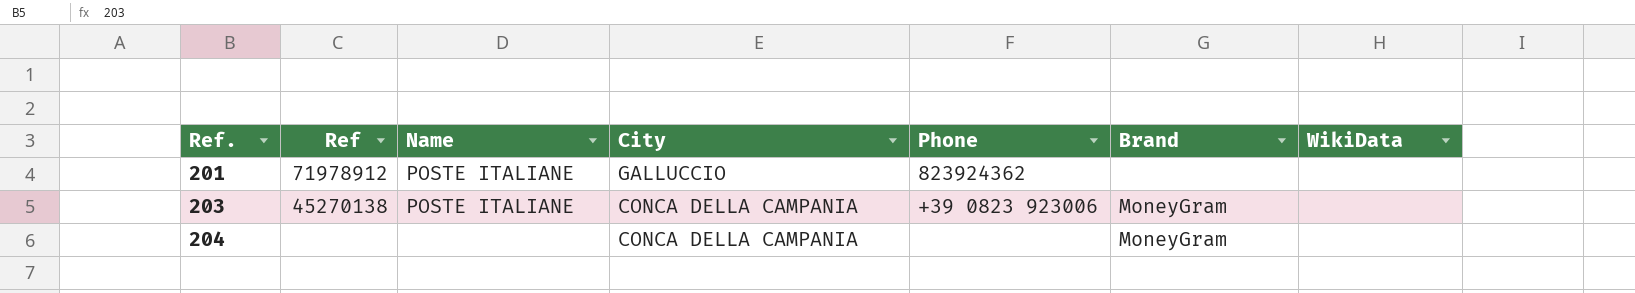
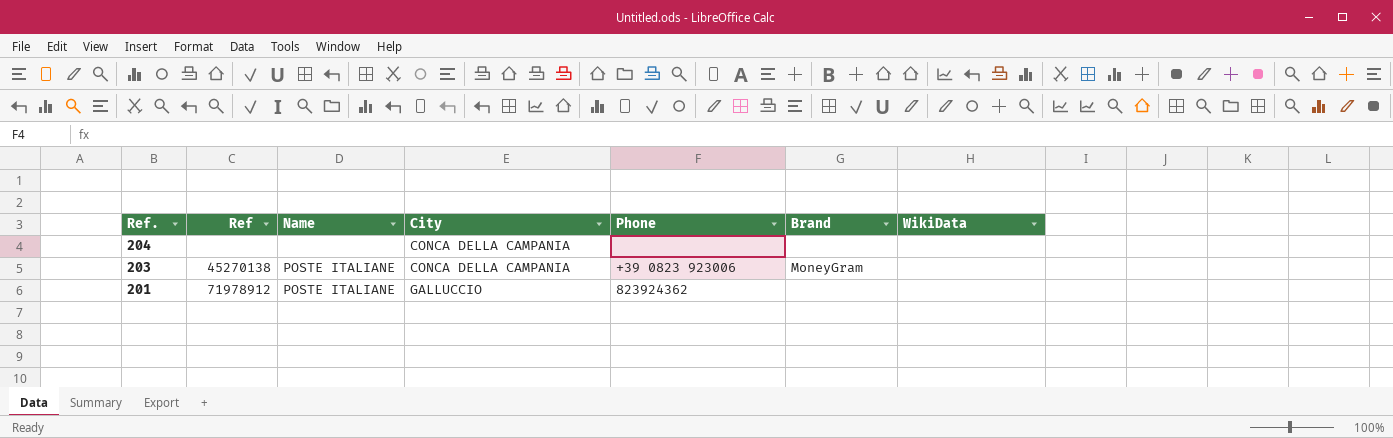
row order: Ref. ascending -> Ref. descending
204 | Brand: MoneyGram -> none

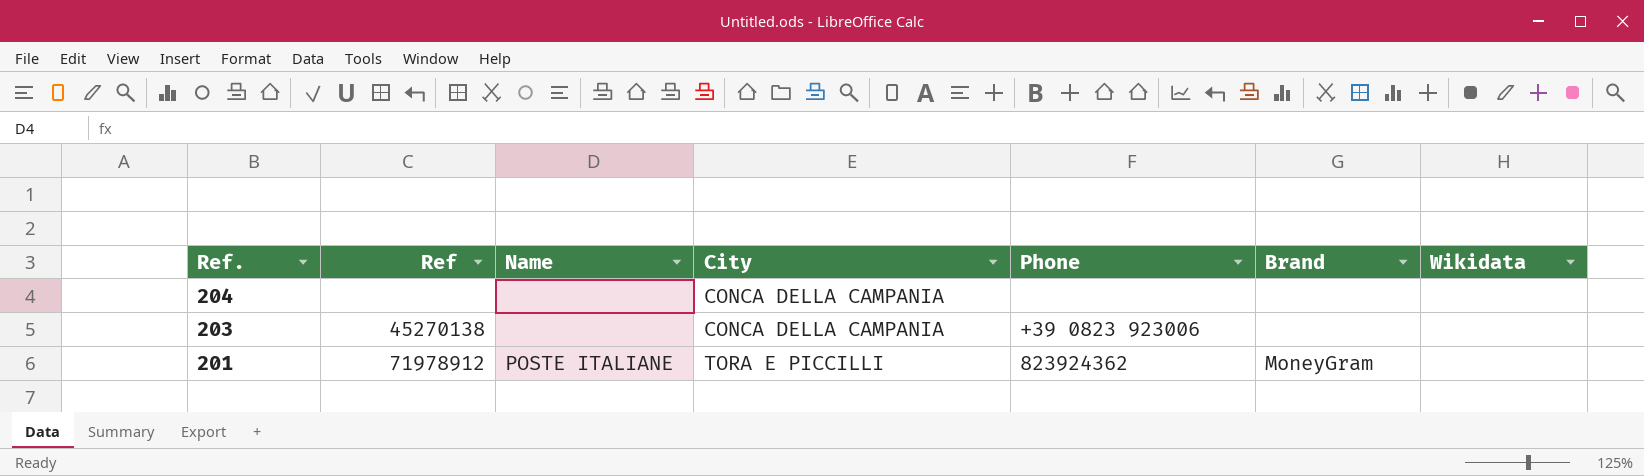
column name: WikiData -> Wikidata
203 | Name: POSTE ITALIANE -> none
203 | Brand: MoneyGram -> none
201 | City: GALLUCCIO -> TORA E PICCILLI
201 | Brand: none -> MoneyGram

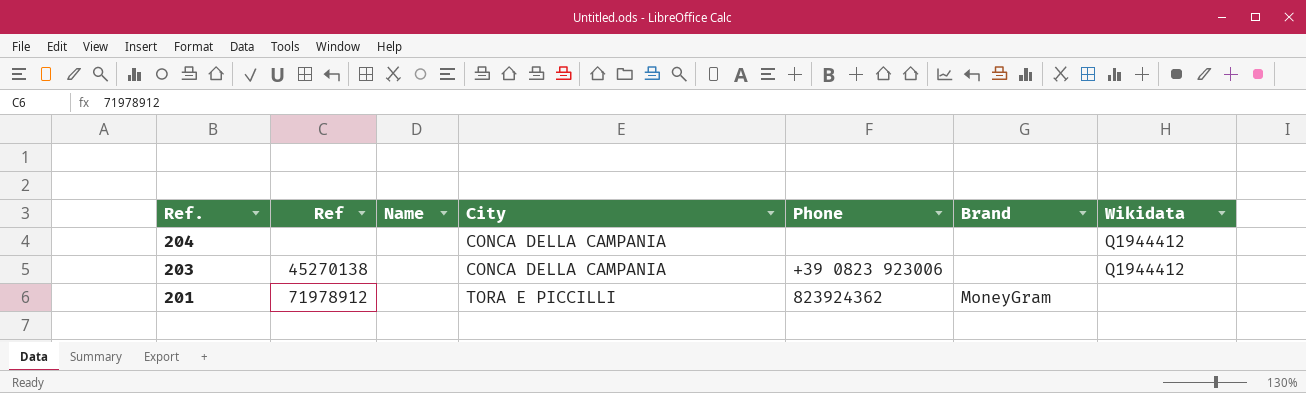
204 | Wikidata: none -> Q1944412
203 | Wikidata: none -> Q1944412
201 | Name: POSTE ITALIANE -> none

